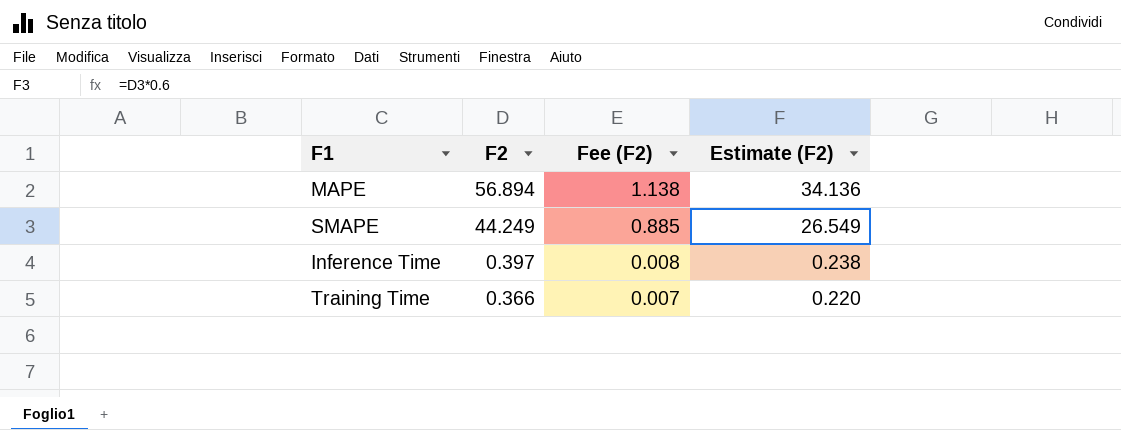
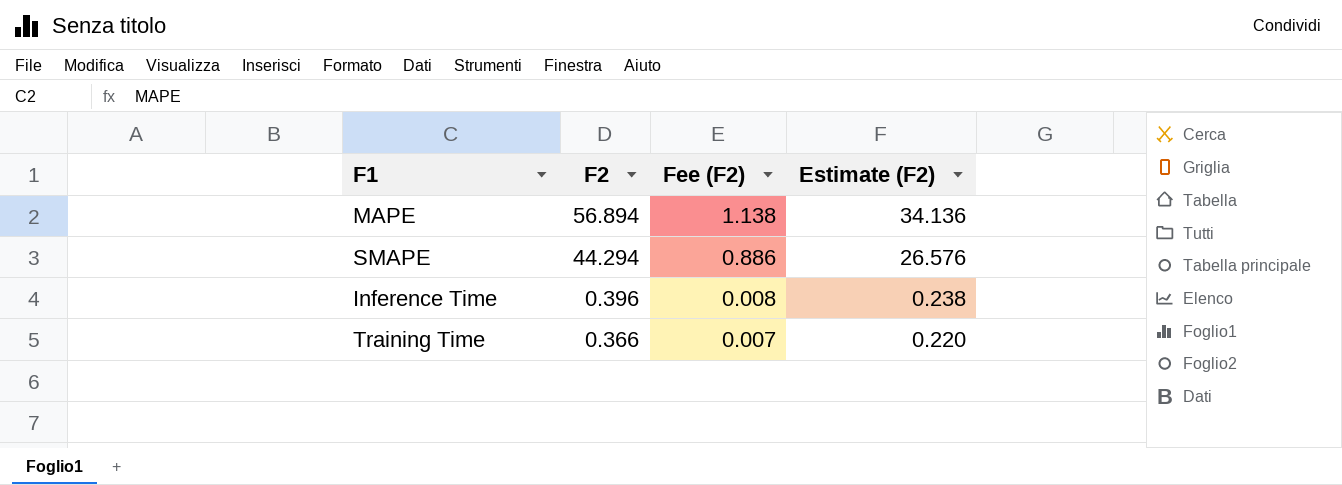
SMAPE | F2: 44.249 -> 44.294
SMAPE | Fee (F2): 0.885 -> 0.886
SMAPE | Estimate (F2): 26.549 -> 26.576
Inference Time | F2: 0.397 -> 0.396

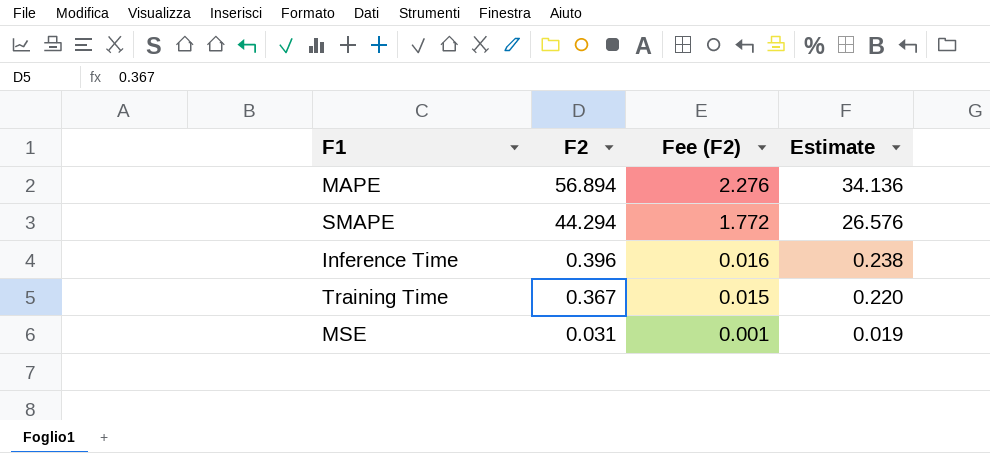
column Fee (F2) | formula: [F2] * 0.02 -> [F2] * 0.04
column name: Estimate (F2) -> Estimate
Training Time | F2: 0.366 -> 0.367
row MSE: none -> 0.031 | 0.001 | 0.019

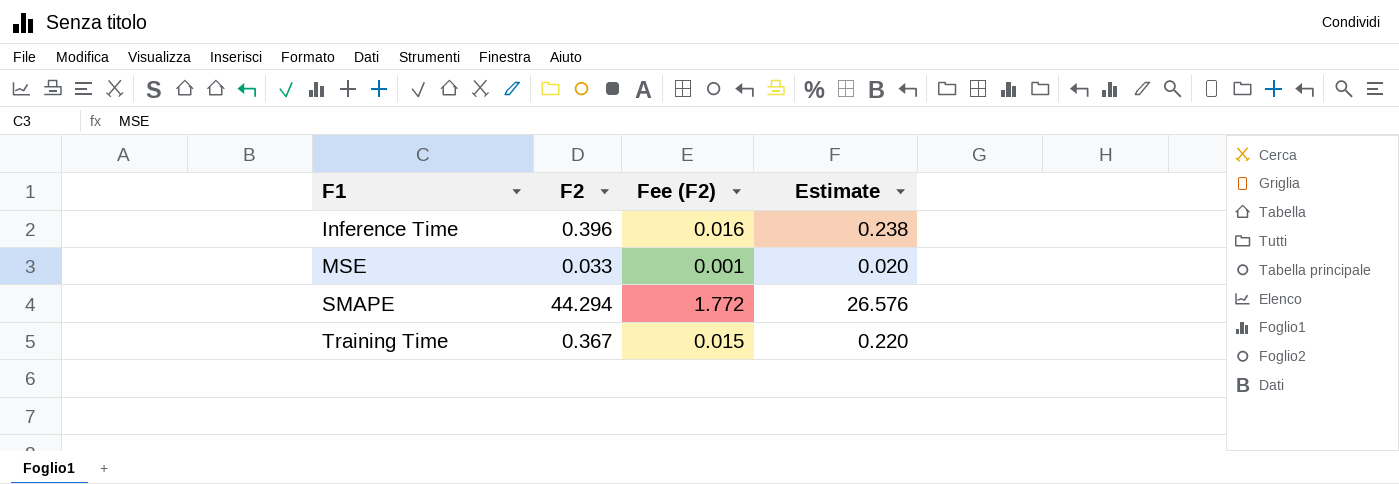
row order: F2 descending -> F1 ascending
row MAPE: 56.894 | 2.276 | 34.136 -> none
MSE | F2: 0.031 -> 0.033
MSE | Estimate: 0.019 -> 0.020

